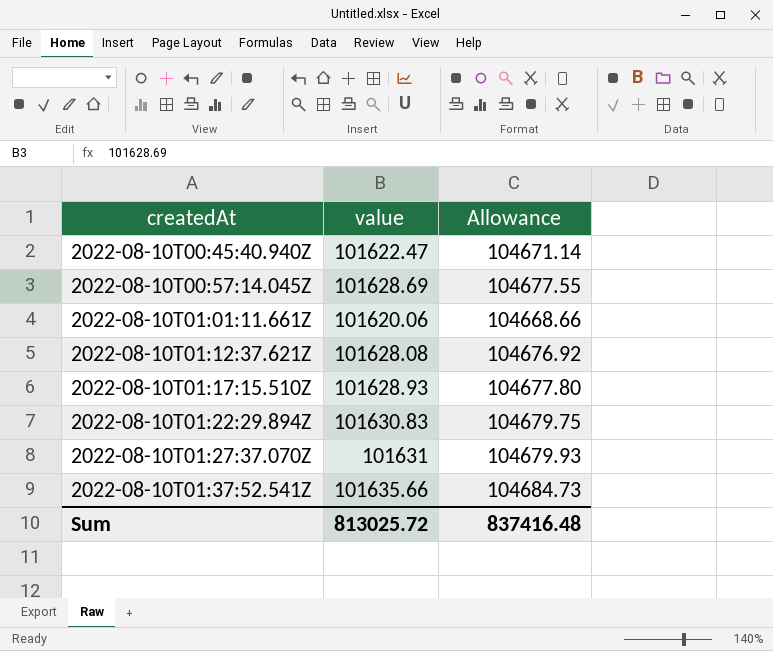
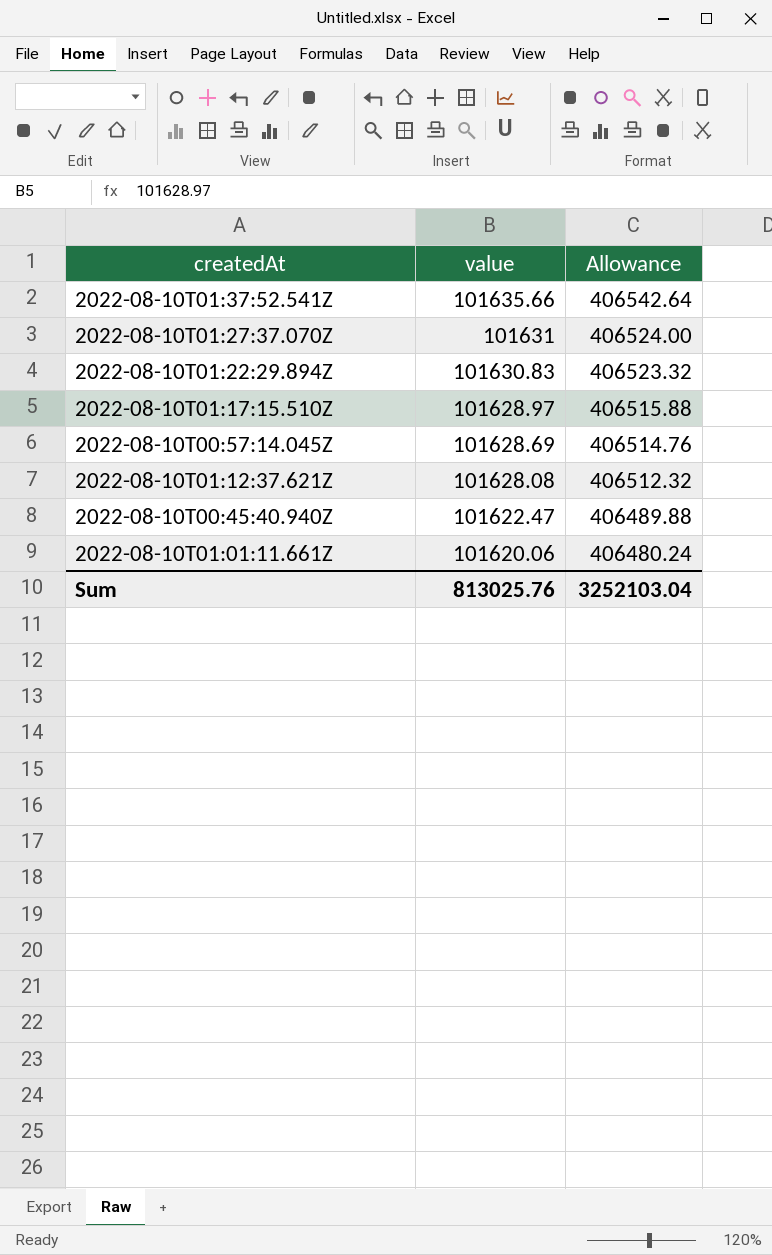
row order: createdAt ascending -> value descending
column Allowance | formula: [value] * 1.03 -> [value] * 4
2022-08-10T01:17:15.510Z | value: 101628.93 -> 101628.97
Sum | value: 813025.72 -> 813025.76
Sum | Allowance: 837416.48 -> 3252103.04

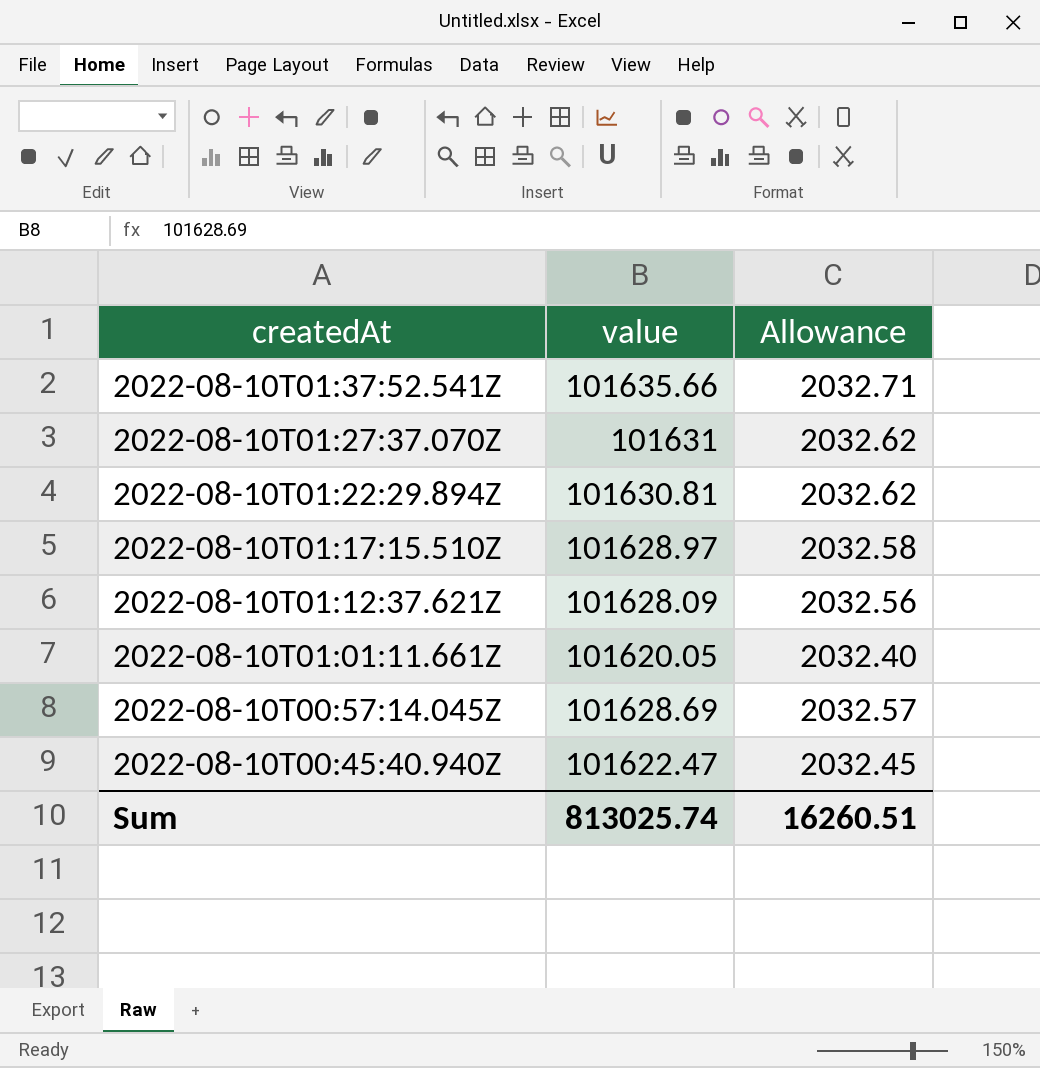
row order: value descending -> createdAt descending
column Allowance | formula: [value] * 4 -> [value] * 0.02
2022-08-10T01:22:29.894Z | value: 101630.83 -> 101630.81
2022-08-10T01:12:37.621Z | value: 101628.08 -> 101628.09
2022-08-10T01:01:11.661Z | value: 101620.06 -> 101620.05
Sum | value: 813025.76 -> 813025.74
Sum | Allowance: 3252103.04 -> 16260.51

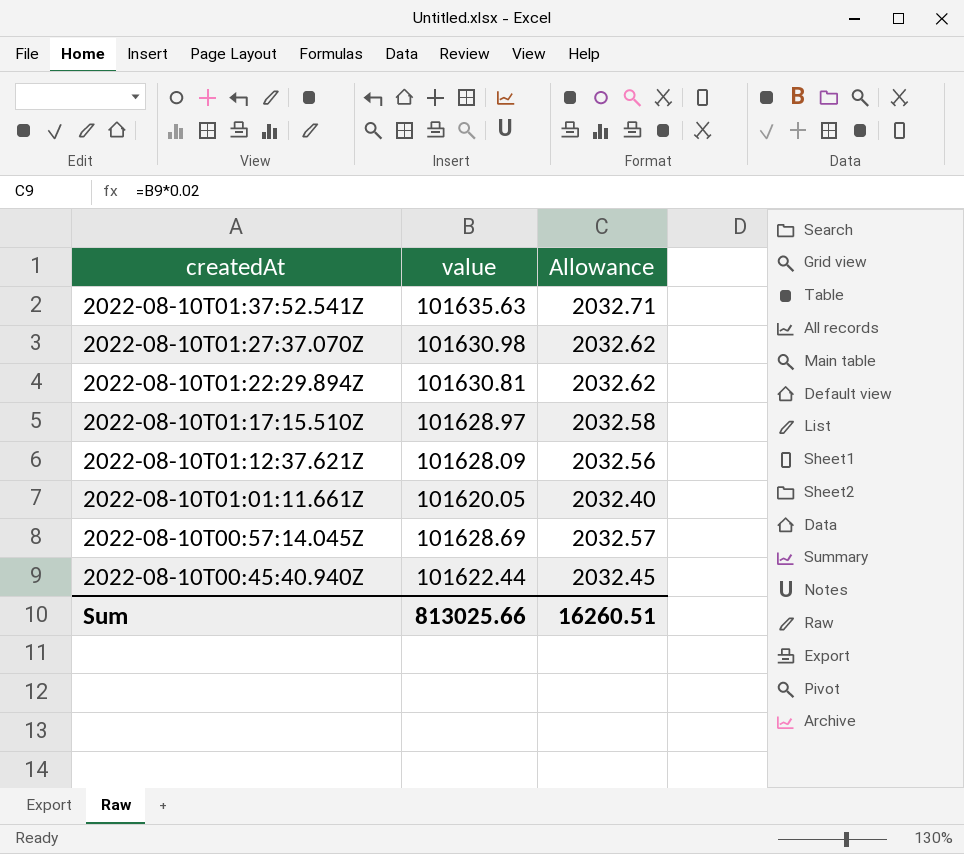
2022-08-10T01:37:52.541Z | value: 101635.66 -> 101635.63
2022-08-10T01:27:37.070Z | value: 101631 -> 101630.98
2022-08-10T00:45:40.940Z | value: 101622.47 -> 101622.44
Sum | value: 813025.74 -> 813025.66

